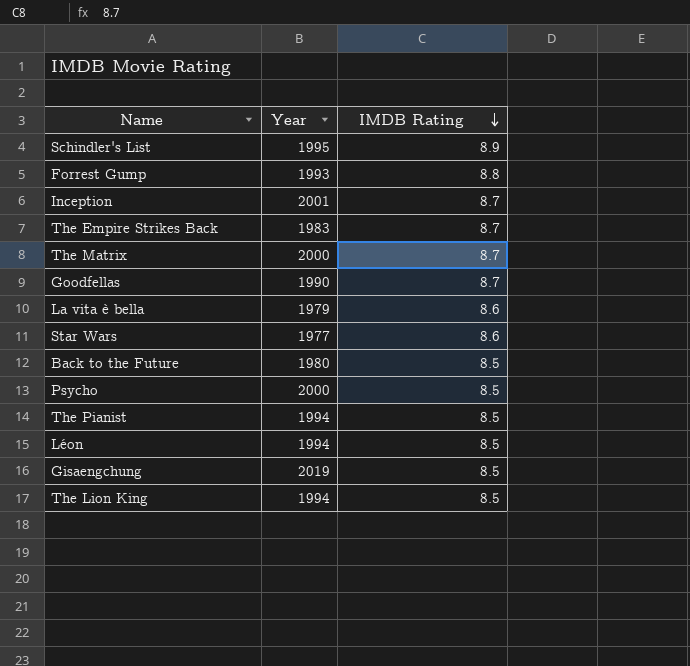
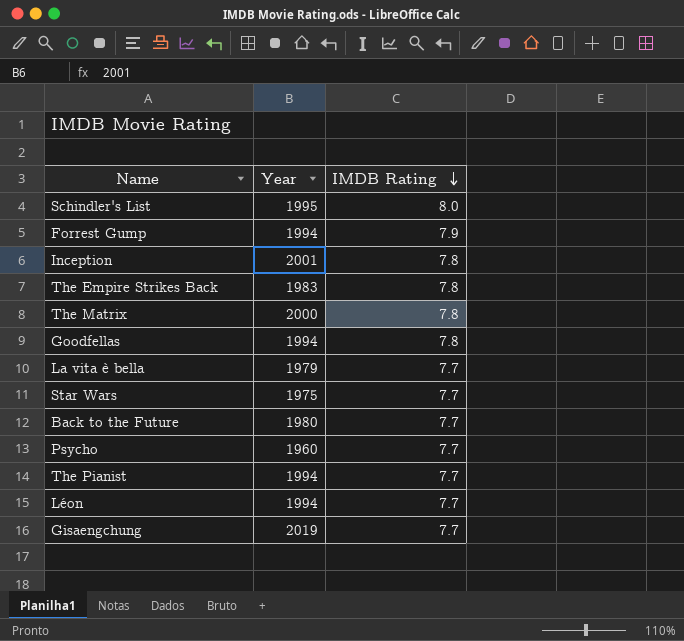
row The Lion King: 1994 | 8.5 -> none
Schindler's List | IMDB Rating: 8.9 -> 8.0
Forrest Gump | Year: 1993 -> 1994
Forrest Gump | IMDB Rating: 8.8 -> 7.9
Inception | IMDB Rating: 8.7 -> 7.8
The Empire Strikes Back | IMDB Rating: 8.7 -> 7.8
The Matrix | IMDB Rating: 8.7 -> 7.8
Goodfellas | Year: 1990 -> 1994
Goodfellas | IMDB Rating: 8.7 -> 7.8
La vita è bella | IMDB Rating: 8.6 -> 7.7
Star Wars | Year: 1977 -> 1975
Star Wars | IMDB Rating: 8.6 -> 7.7
Back to the Future | IMDB Rating: 8.5 -> 7.7
Psycho | Year: 2000 -> 1960
Psycho | IMDB Rating: 8.5 -> 7.7
The Pianist | IMDB Rating: 8.5 -> 7.7
Léon | IMDB Rating: 8.5 -> 7.7
Gisaengchung | IMDB Rating: 8.5 -> 7.7

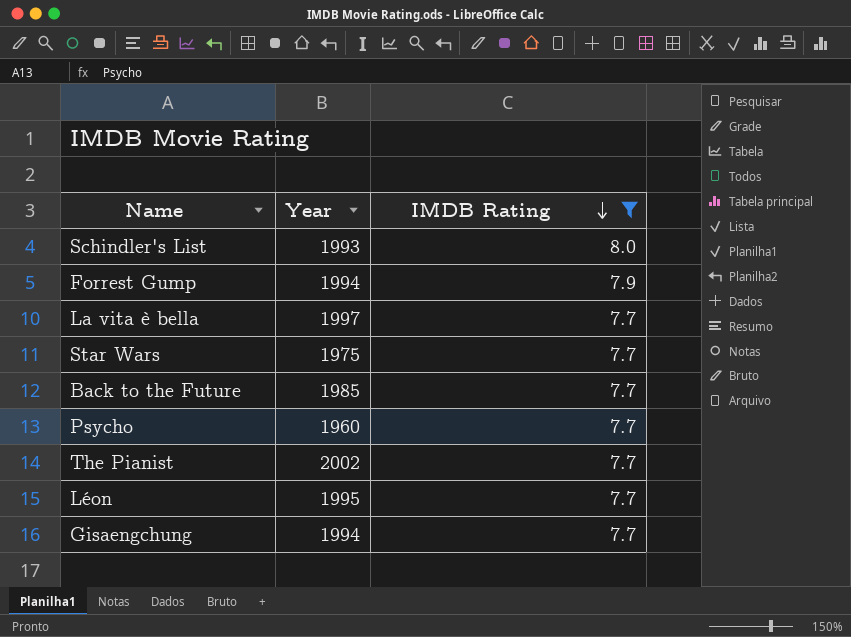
filter: none -> IMDB Rating != 7.8
Schindler's List | Year: 1995 -> 1993
La vita è bella | Year: 1979 -> 1997
Back to the Future | Year: 1980 -> 1985
The Pianist | Year: 1994 -> 2002
Léon | Year: 1994 -> 1995
Gisaengchung | Year: 2019 -> 1994

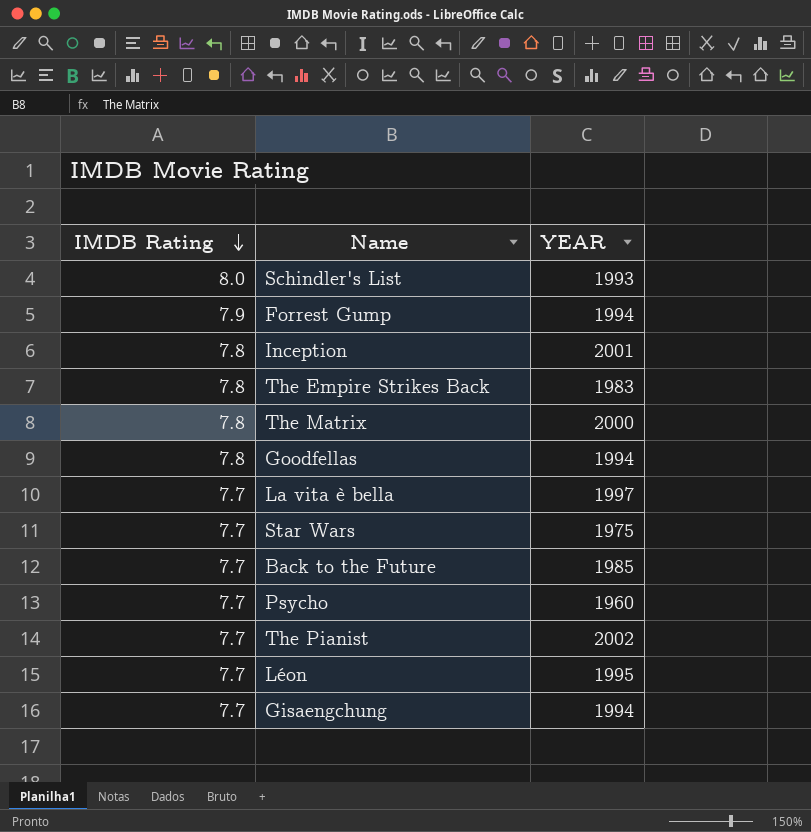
filter: IMDB Rating != 7.8 -> none
column IMDB Rating | position: 3 -> 1
column name: Year -> YEAR

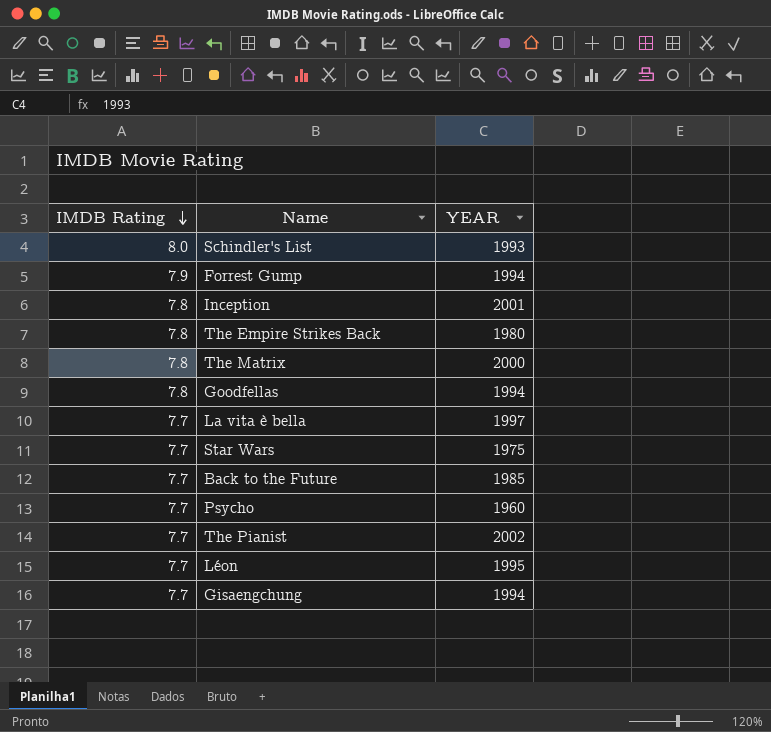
The Empire Strikes Back | YEAR: 1983 -> 1980

